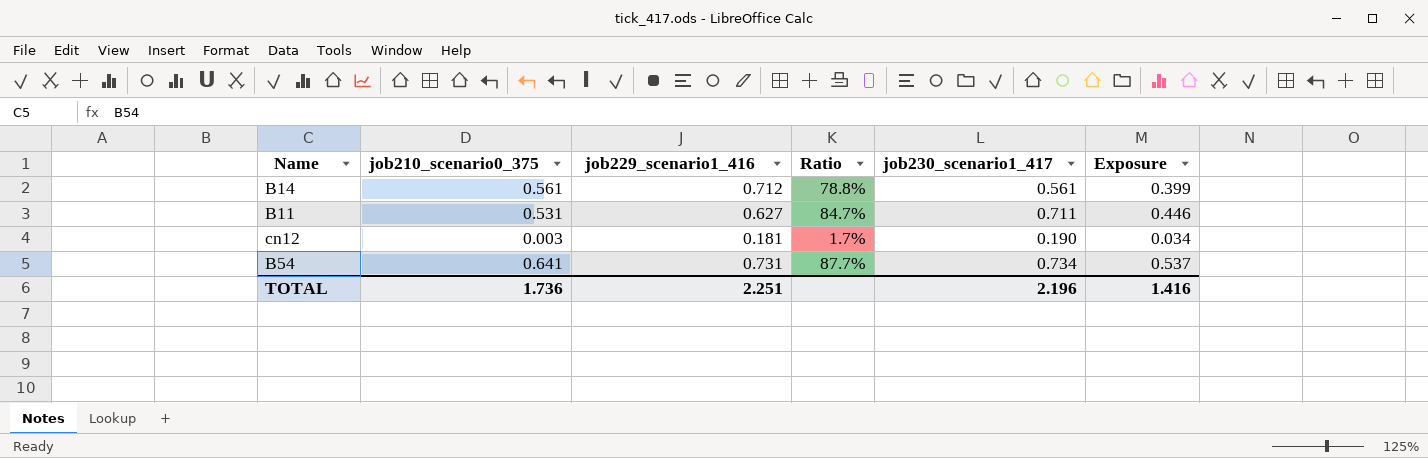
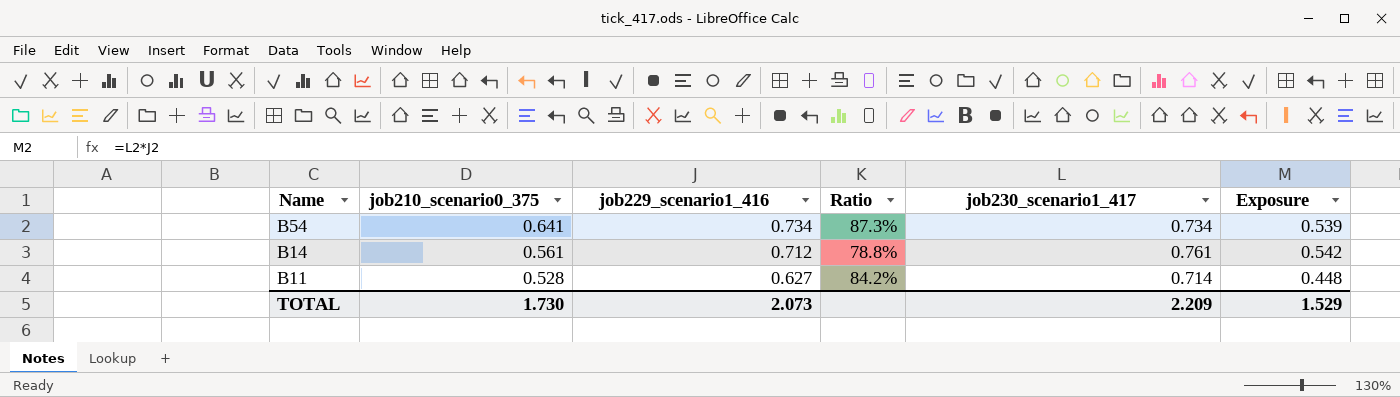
row order: none -> Name descending
row cn12: 0.003 | 0.181 | 1.7% | 0.190 | 0.034 -> none
B54 | job229_scenario1_416: 0.731 -> 0.734
B54 | Ratio: 87.7% -> 87.3%
B54 | Exposure: 0.537 -> 0.539
B14 | job230_scenario1_417: 0.561 -> 0.761
B14 | Exposure: 0.399 -> 0.542
B11 | job210_scenario0_375: 0.531 -> 0.528
B11 | Ratio: 84.7% -> 84.2%
B11 | job230_scenario1_417: 0.711 -> 0.714
B11 | Exposure: 0.446 -> 0.448
TOTAL | job210_scenario0_375: 1.736 -> 1.730
TOTAL | job229_scenario1_416: 2.251 -> 2.073
TOTAL | job230_scenario1_417: 2.196 -> 2.209
TOTAL | Exposure: 1.416 -> 1.529

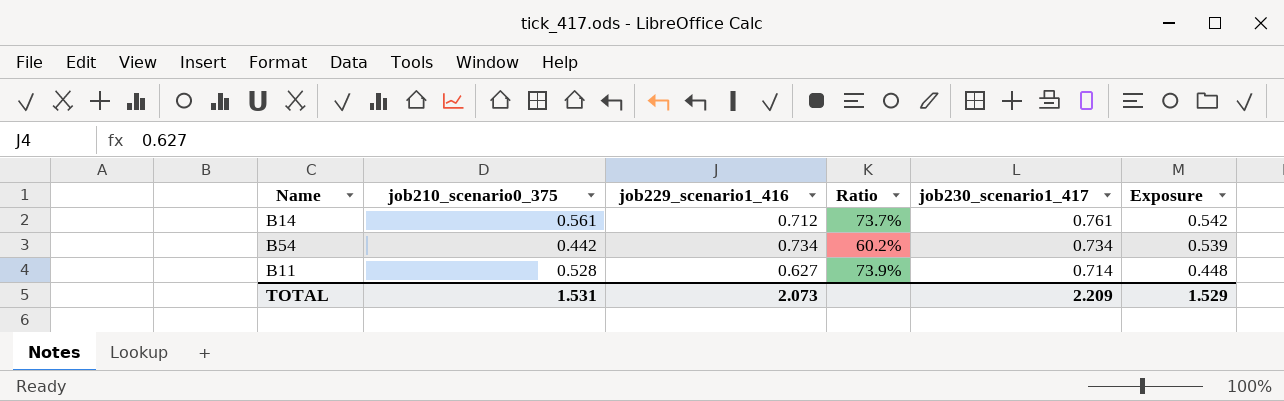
row order: Name descending -> job230_scenario1_417 descending
column Ratio | formula: [job210_scenario0_375] / [job229_scenario1_416] -> [job210_scenario0_375] / [job230_scenario1_417]
B54 | job210_scenario0_375: 0.641 -> 0.442
TOTAL | job210_scenario0_375: 1.730 -> 1.531

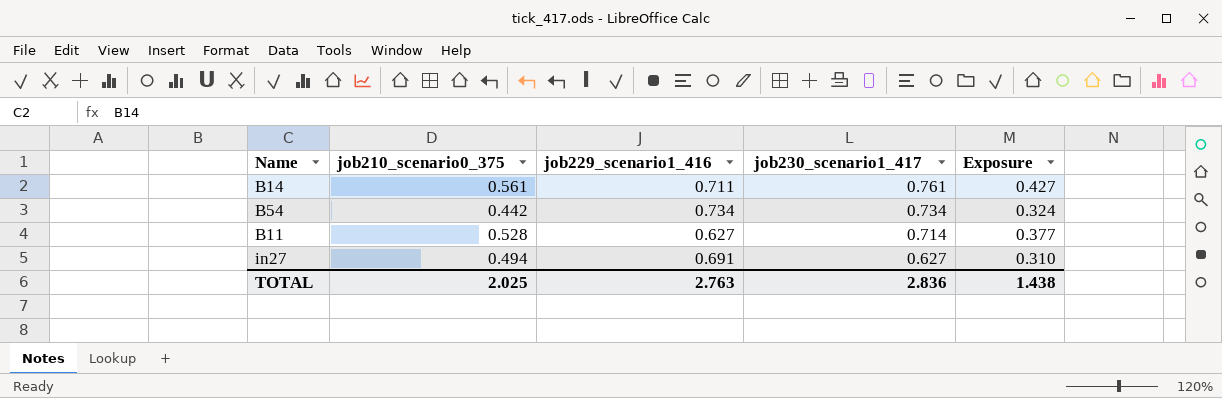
column Ratio | formula: [job210_scenario0_375] / [job230_scenario1_417] -> none
column Exposure | formula: [job229_scenario1_416] * [job230_scenario1_417] -> [job210_scenario0_375] * [job230_scenario1_417]
B14 | job229_scenario1_416: 0.712 -> 0.711
row in27: none -> 0.494 | 0.691 | 0.627 | 0.310
TOTAL | job210_scenario0_375: 1.531 -> 2.025
TOTAL | job229_scenario1_416: 2.073 -> 2.763
TOTAL | job230_scenario1_417: 2.209 -> 2.836
TOTAL | Exposure: 1.529 -> 1.438

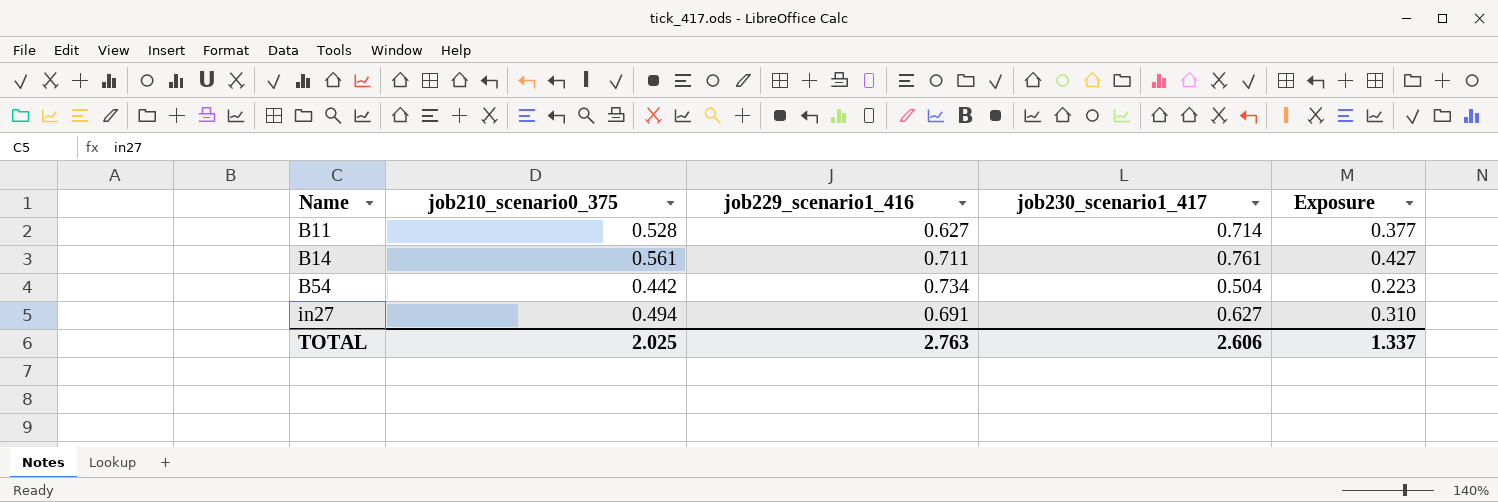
row order: job230_scenario1_417 descending -> Name ascending
B54 | job230_scenario1_417: 0.734 -> 0.504
B54 | Exposure: 0.324 -> 0.223
TOTAL | job230_scenario1_417: 2.836 -> 2.606
TOTAL | Exposure: 1.438 -> 1.337

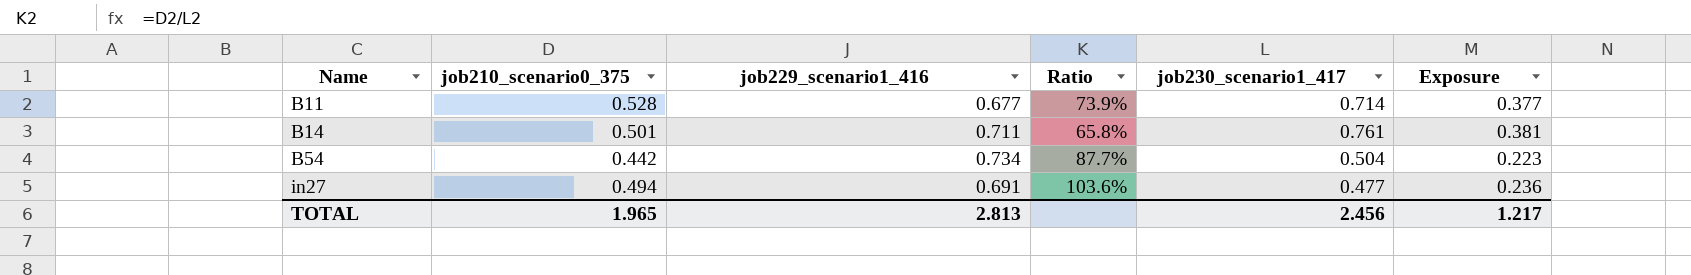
column Ratio | formula: none -> [job210_scenario0_375] / [job230_scenario1_417]
B11 | job229_scenario1_416: 0.627 -> 0.677
B14 | job210_scenario0_375: 0.561 -> 0.501
B14 | Exposure: 0.427 -> 0.381
in27 | job230_scenario1_417: 0.627 -> 0.477
in27 | Exposure: 0.310 -> 0.236
TOTAL | job210_scenario0_375: 2.025 -> 1.965
TOTAL | job229_scenario1_416: 2.763 -> 2.813
TOTAL | job230_scenario1_417: 2.606 -> 2.456
TOTAL | Exposure: 1.337 -> 1.217

